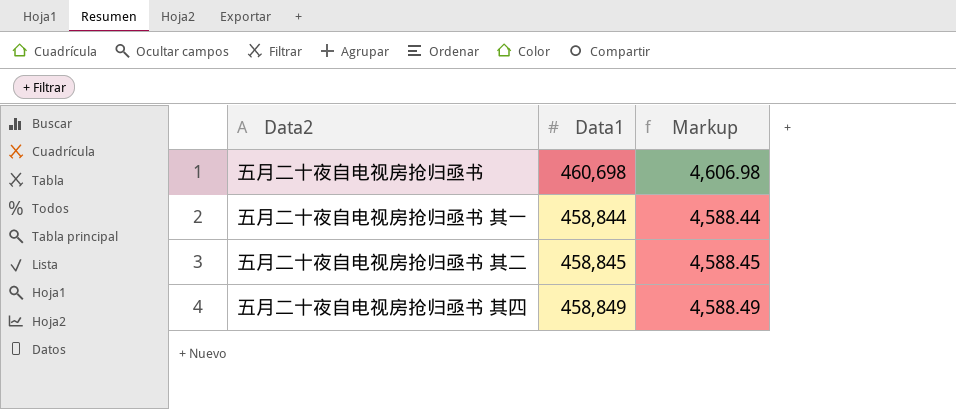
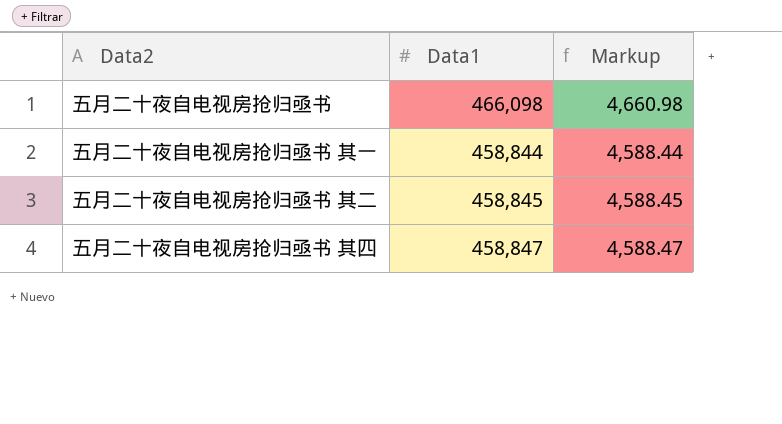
五月二十夜自电视房抢归亟书 | Data1: 460,698 -> 466,098
五月二十夜自电视房抢归亟书 | Markup: 4,606.98 -> 4,660.98
五月二十夜自电视房抢归亟书 其四 | Data1: 458,849 -> 458,847
五月二十夜自电视房抢归亟书 其四 | Markup: 4,588.49 -> 4,588.47

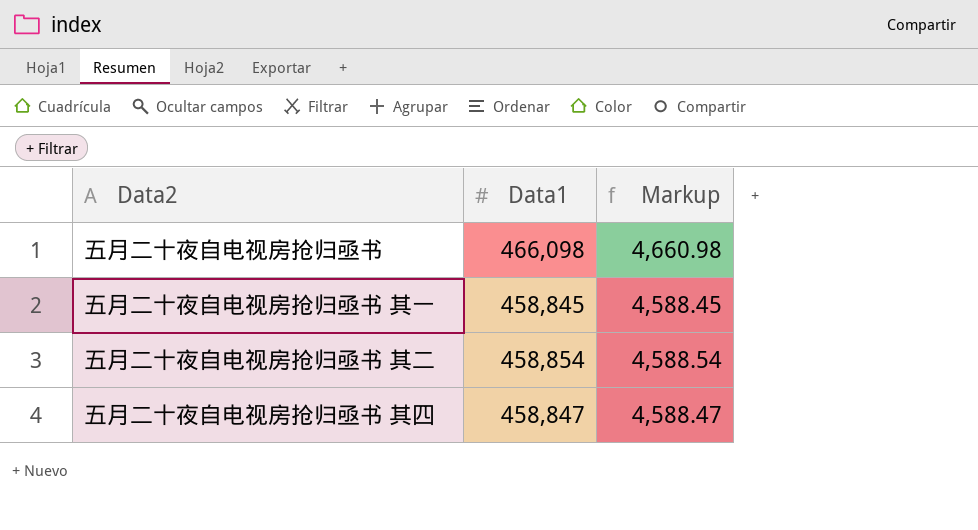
五月二十夜自电视房抢归亟书 其一 | Data1: 458,844 -> 458,845
五月二十夜自电视房抢归亟书 其一 | Markup: 4,588.44 -> 4,588.45
五月二十夜自电视房抢归亟书 其二 | Data1: 458,845 -> 458,854
五月二十夜自电视房抢归亟书 其二 | Markup: 4,588.45 -> 4,588.54

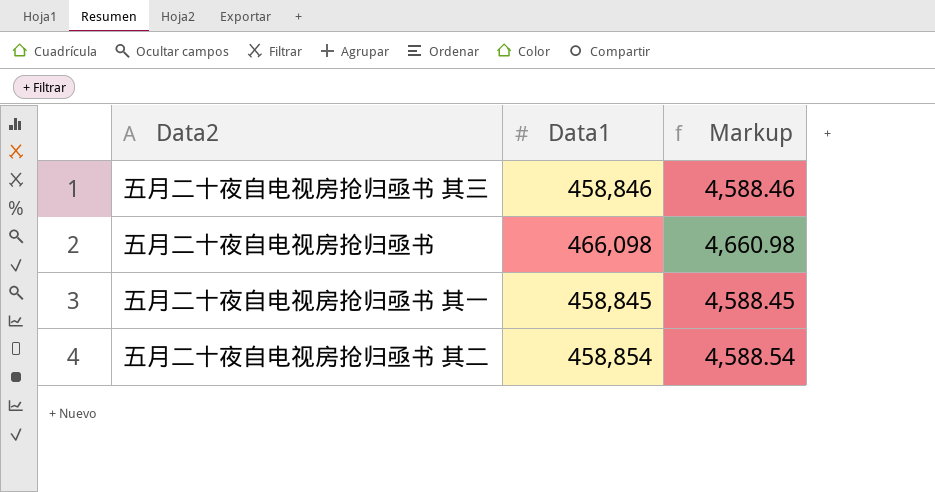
row 五月二十夜自电视房抢归亟书 其四: 458,847 | 4,588.47 -> none
row 五月二十夜自电视房抢归亟书 其三: none -> 458,846 | 4,588.46

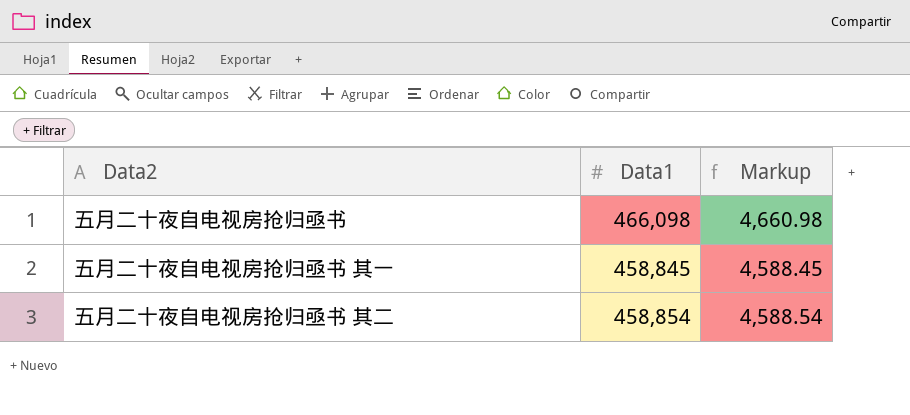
row 五月二十夜自电视房抢归亟书 其三: 458,846 | 4,588.46 -> none

